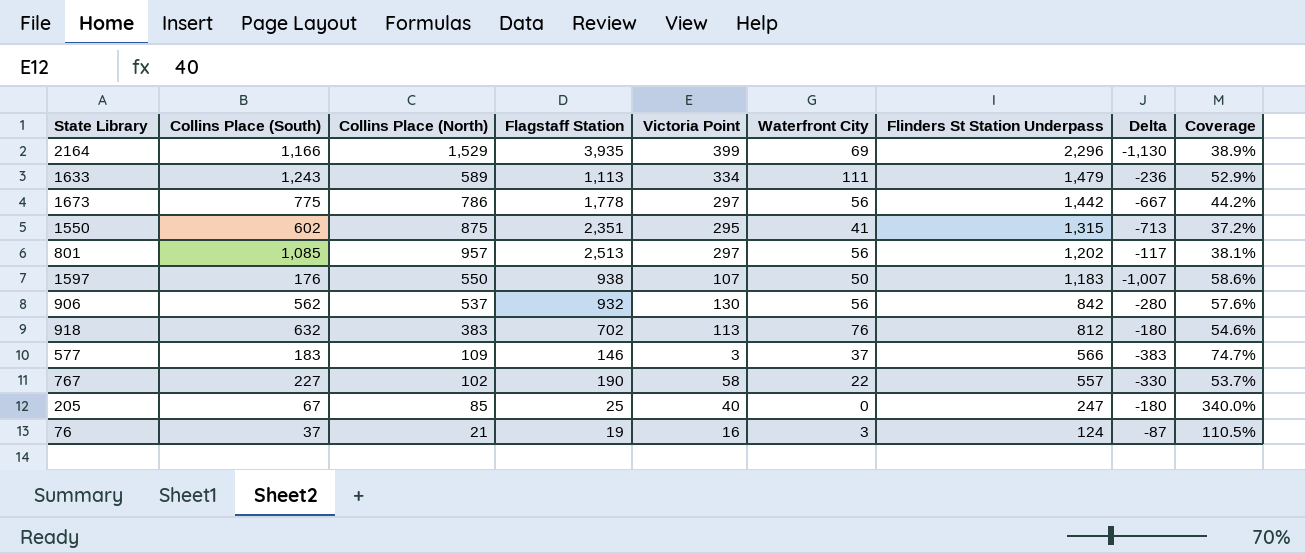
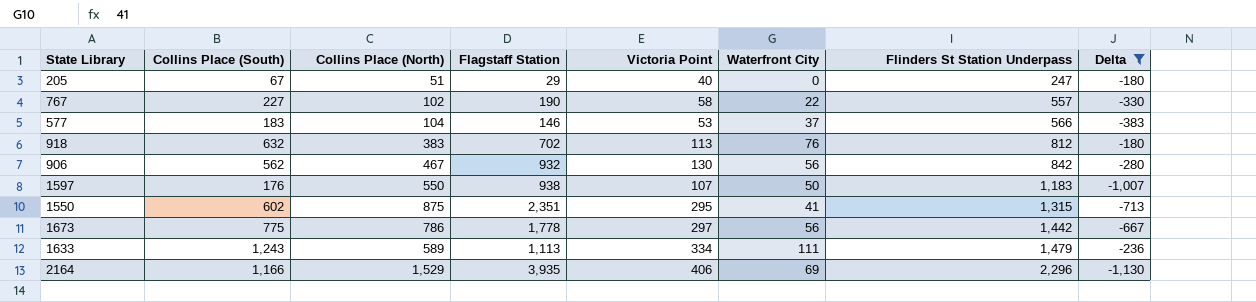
filter: none -> Delta <= -180
row order: Flinders St Station Underpass descending -> Flinders St Station Underpass ascending
column Coverage | formula: [Collins Place (North)] / [Flagstaff Station] -> none
205 | Collins Place (North): 85 -> 51
205 | Flagstaff Station: 25 -> 29
577 | Collins Place (North): 109 -> 104
577 | Victoria Point: 3 -> 53
906 | Collins Place (North): 537 -> 467
2164 | Victoria Point: 399 -> 406

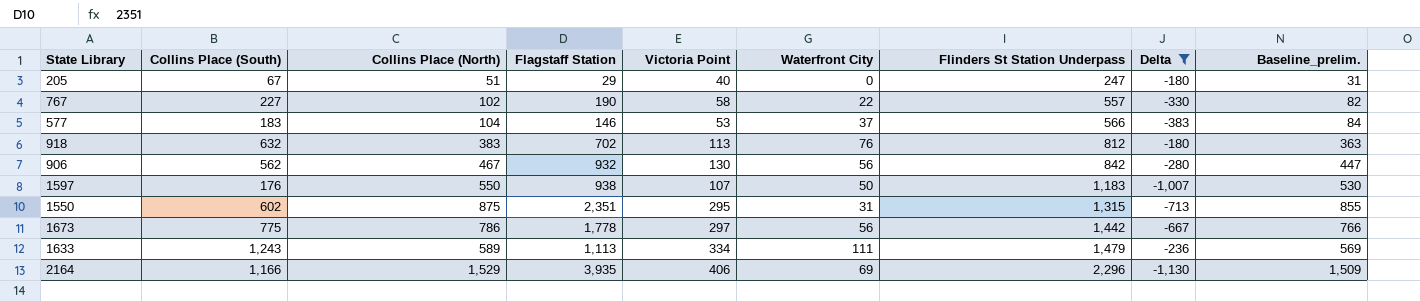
column Baseline_prelim. | formula: none -> [Collins Place (North)] - 20
1550 | Waterfront City: 41 -> 31

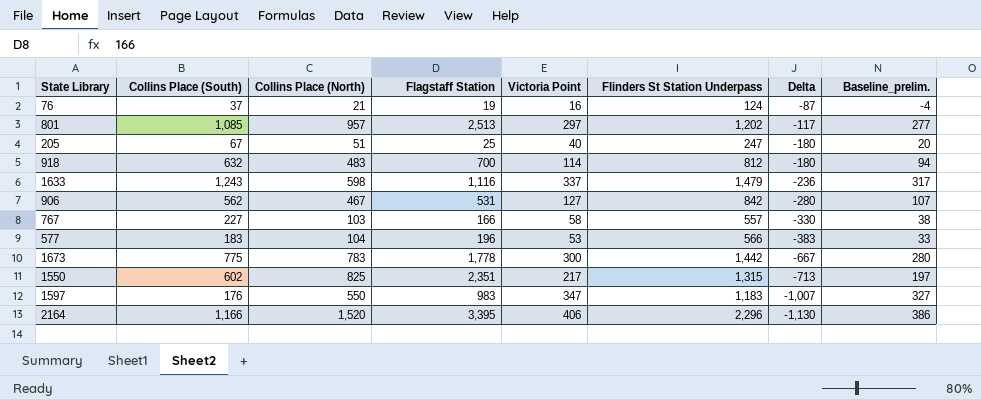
filter: Delta <= -180 -> none
row order: Flinders St Station Underpass ascending -> Delta descending
column Waterfront City | position: 6 -> none
column Baseline_prelim. | formula: [Collins Place (North)] - 20 -> [Victoria Point] - 20
205 | Flagstaff Station: 29 -> 25
918 | Collins Place (North): 383 -> 483
918 | Flagstaff Station: 702 -> 700
918 | Victoria Point: 113 -> 114
1633 | Collins Place (North): 589 -> 598
1633 | Flagstaff Station: 1,113 -> 1,116
1633 | Victoria Point: 334 -> 337
906 | Flagstaff Station: 932 -> 531
906 | Victoria Point: 130 -> 127
767 | Collins Place (North): 102 -> 103
767 | Flagstaff Station: 190 -> 166
577 | Flagstaff Station: 146 -> 196
1673 | Collins Place (North): 786 -> 783
1673 | Victoria Point: 297 -> 300
1550 | Collins Place (North): 875 -> 825
1550 | Victoria Point: 295 -> 217
1597 | Flagstaff Station: 938 -> 983
1597 | Victoria Point: 107 -> 347
2164 | Collins Place (North): 1,529 -> 1,520
2164 | Flagstaff Station: 3,935 -> 3,395

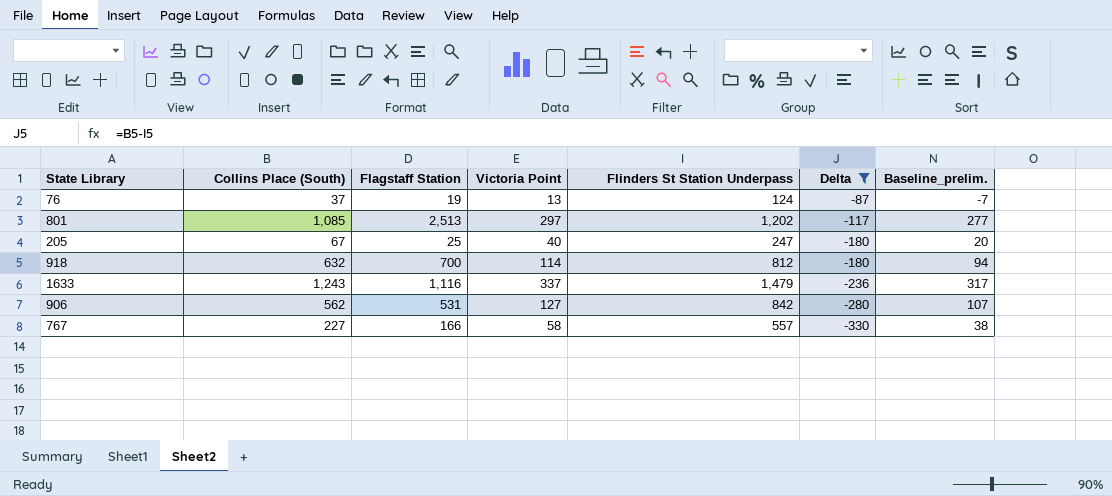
filter: none -> Delta >= -330
column Collins Place (North) | position: 3 -> none
76 | Victoria Point: 16 -> 13
76 | Baseline_prelim.: -4 -> -7

